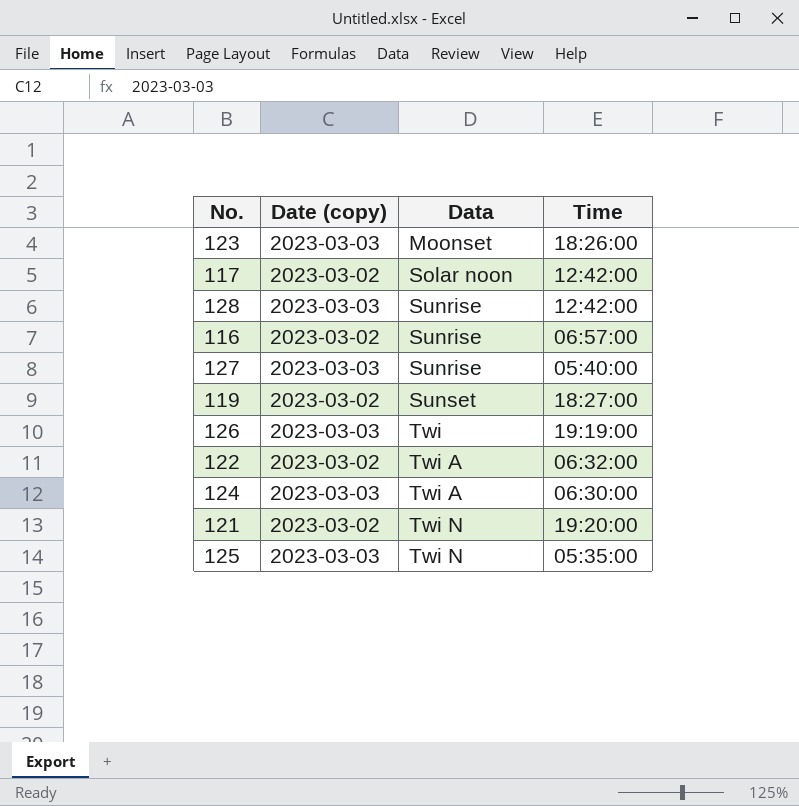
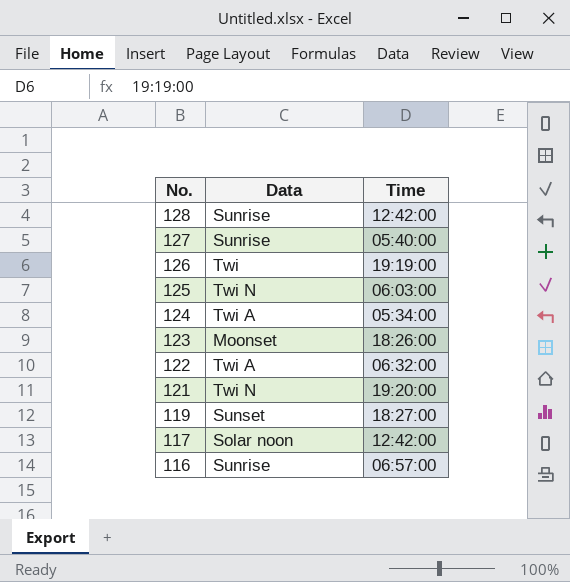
row order: Data ascending -> No. descending
column Date (copy) | position: 2 -> none
125 | Time: 05:35:00 -> 06:03:00
124 | Time: 06:30:00 -> 05:34:00

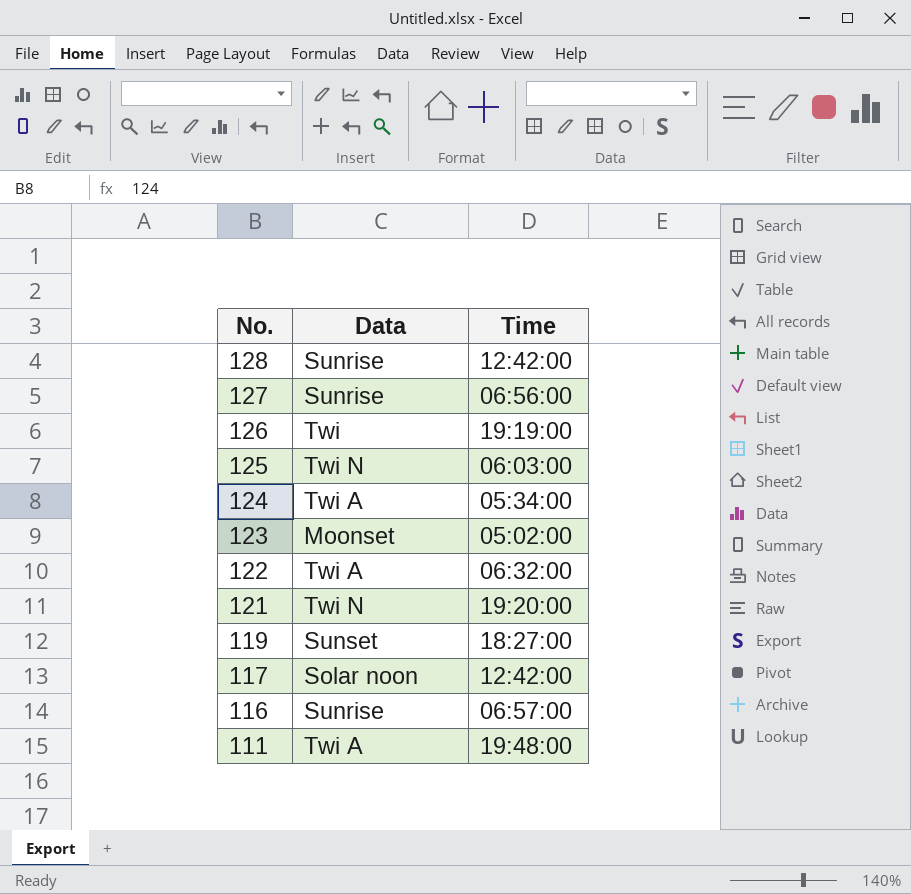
127 | Time: 05:40:00 -> 06:56:00
123 | Time: 18:26:00 -> 05:02:00
row 111: none -> Twi A | 19:48:00

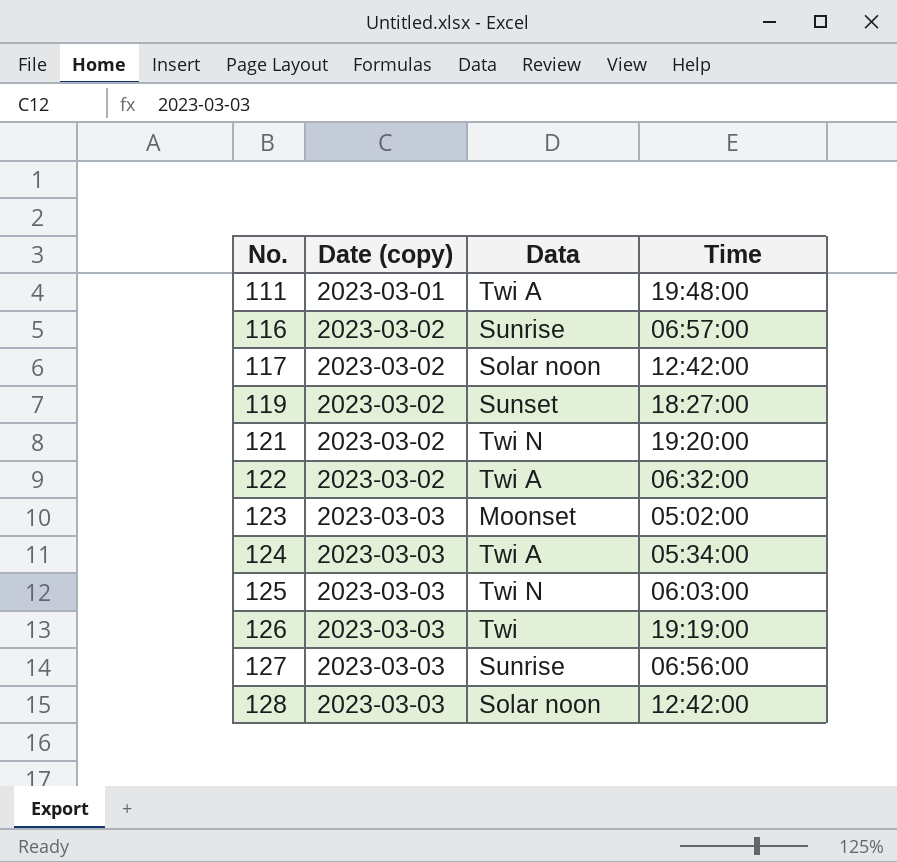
row order: No. descending -> No. ascending
column Date (copy) | position: none -> 2
128 | Data: Sunrise -> Solar noon

